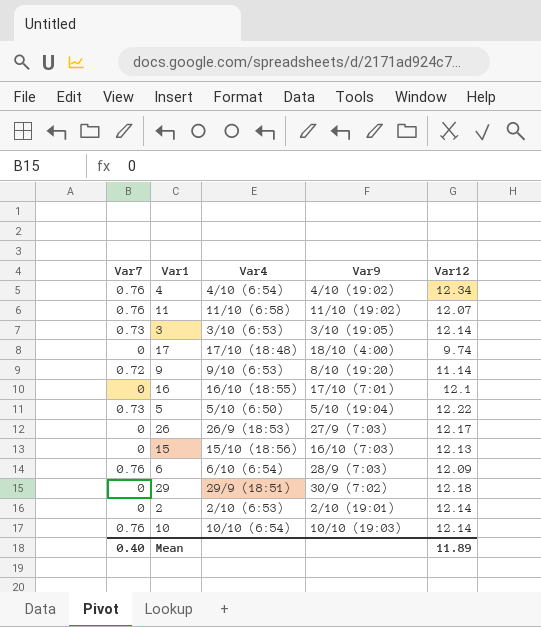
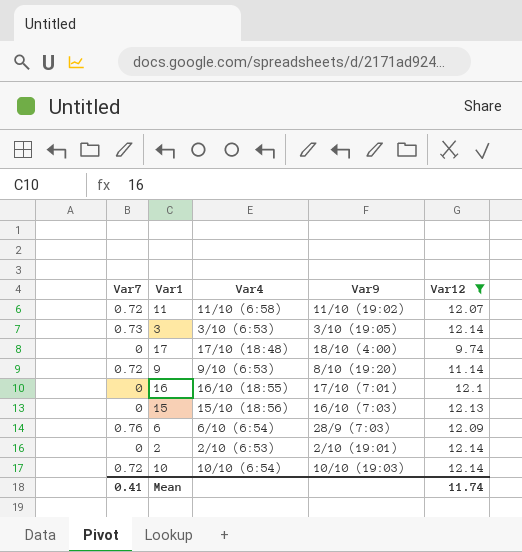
filter: none -> Var12 <= 12.14
11 | Var7: 0.76 -> 0.72
10 | Var7: 0.76 -> 0.72
Mean | Var7: 0.40 -> 0.41
Mean | Var12: 11.89 -> 11.74

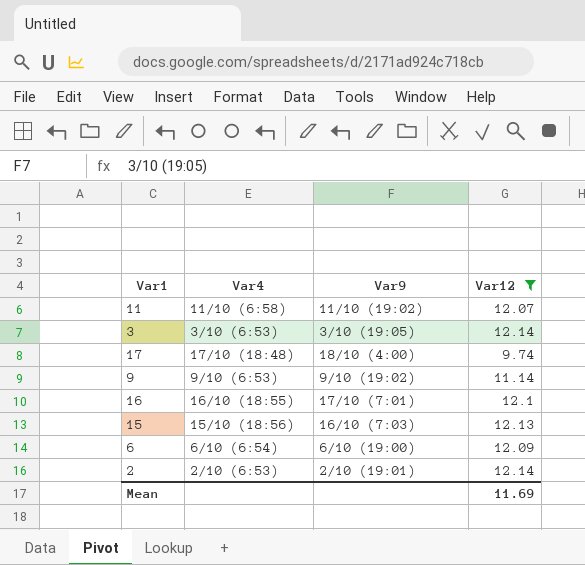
column Var7 | position: 1 -> none
row 10: 0.72 | 10/10 (6:54) | 10/10 (19:03) | 12.14 -> none
9 | Var9: 8/10 (19:20) -> 9/10 (19:02)
6 | Var9: 28/9 (7:03) -> 6/10 (19:00)
Mean | Var12: 11.74 -> 11.69

